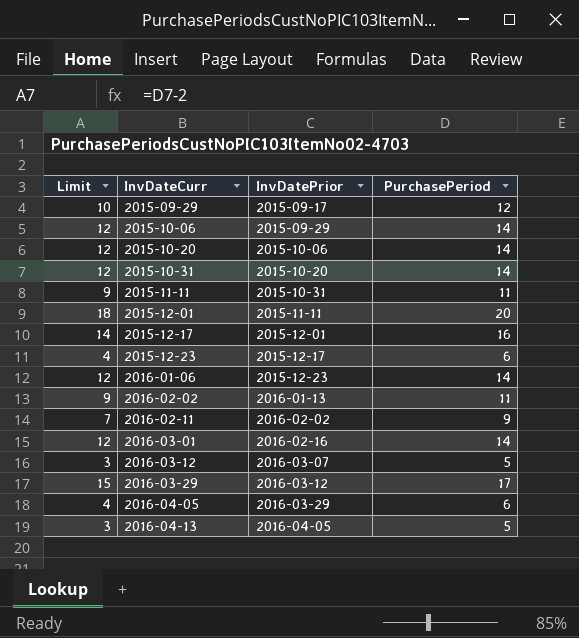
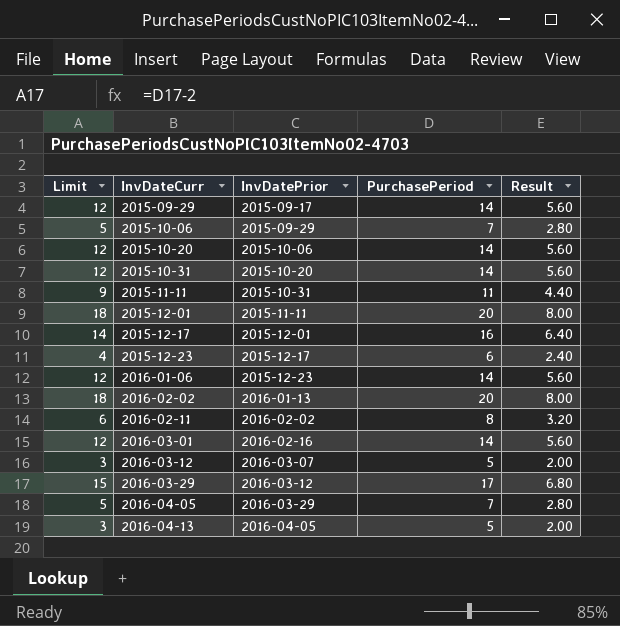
column Result | formula: none -> [PurchasePeriod] * 0.4
2015-09-29 | Limit: 10 -> 12
2015-09-29 | PurchasePeriod: 12 -> 14
2015-10-06 | Limit: 12 -> 5
2015-10-06 | PurchasePeriod: 14 -> 7
2016-02-02 | Limit: 9 -> 18
2016-02-02 | PurchasePeriod: 11 -> 20
2016-02-11 | Limit: 7 -> 6
2016-02-11 | PurchasePeriod: 9 -> 8
2016-04-05 | Limit: 4 -> 5
2016-04-05 | PurchasePeriod: 6 -> 7

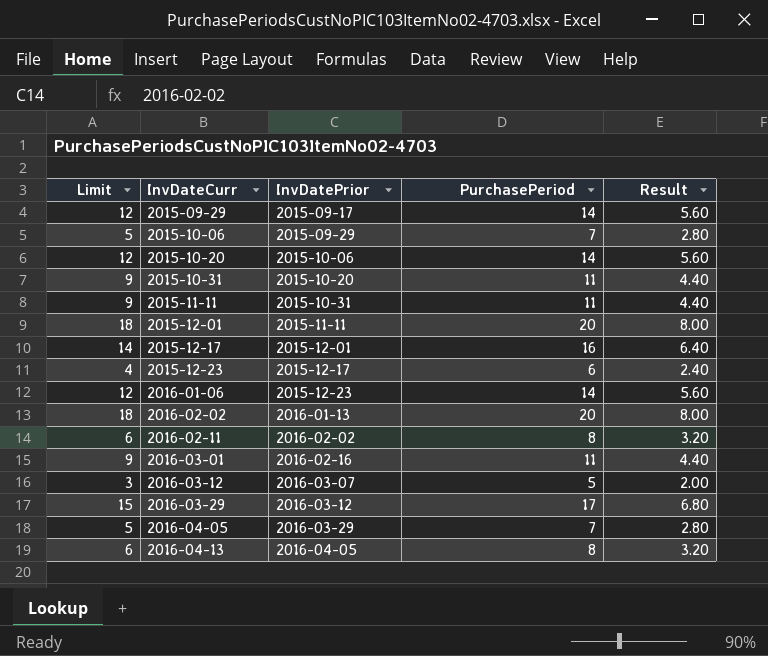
2015-10-31 | Limit: 12 -> 9
2015-10-31 | PurchasePeriod: 14 -> 11
2015-10-31 | Result: 5.60 -> 4.40
2016-03-01 | Limit: 12 -> 9
2016-03-01 | PurchasePeriod: 14 -> 11
2016-03-01 | Result: 5.60 -> 4.40
2016-04-13 | Limit: 3 -> 6
2016-04-13 | PurchasePeriod: 5 -> 8
2016-04-13 | Result: 2.00 -> 3.20

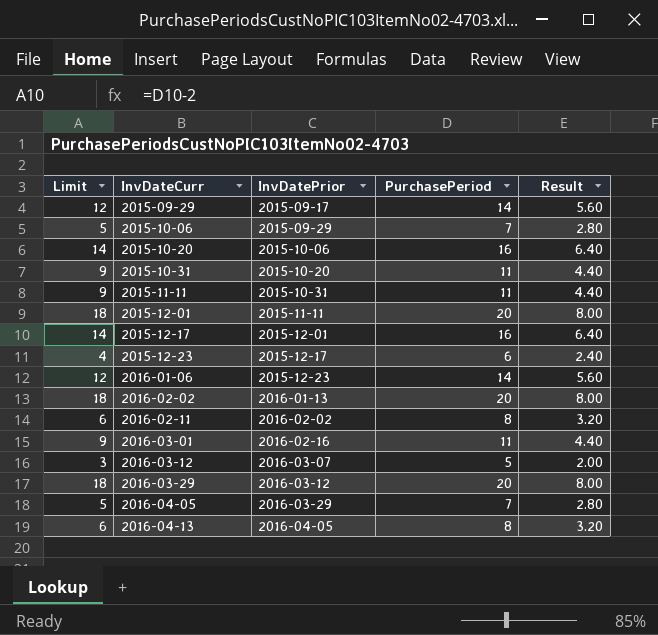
2015-10-20 | Limit: 12 -> 14
2015-10-20 | PurchasePeriod: 14 -> 16
2015-10-20 | Result: 5.60 -> 6.40
2016-03-29 | Limit: 15 -> 18
2016-03-29 | PurchasePeriod: 17 -> 20
2016-03-29 | Result: 6.80 -> 8.00

